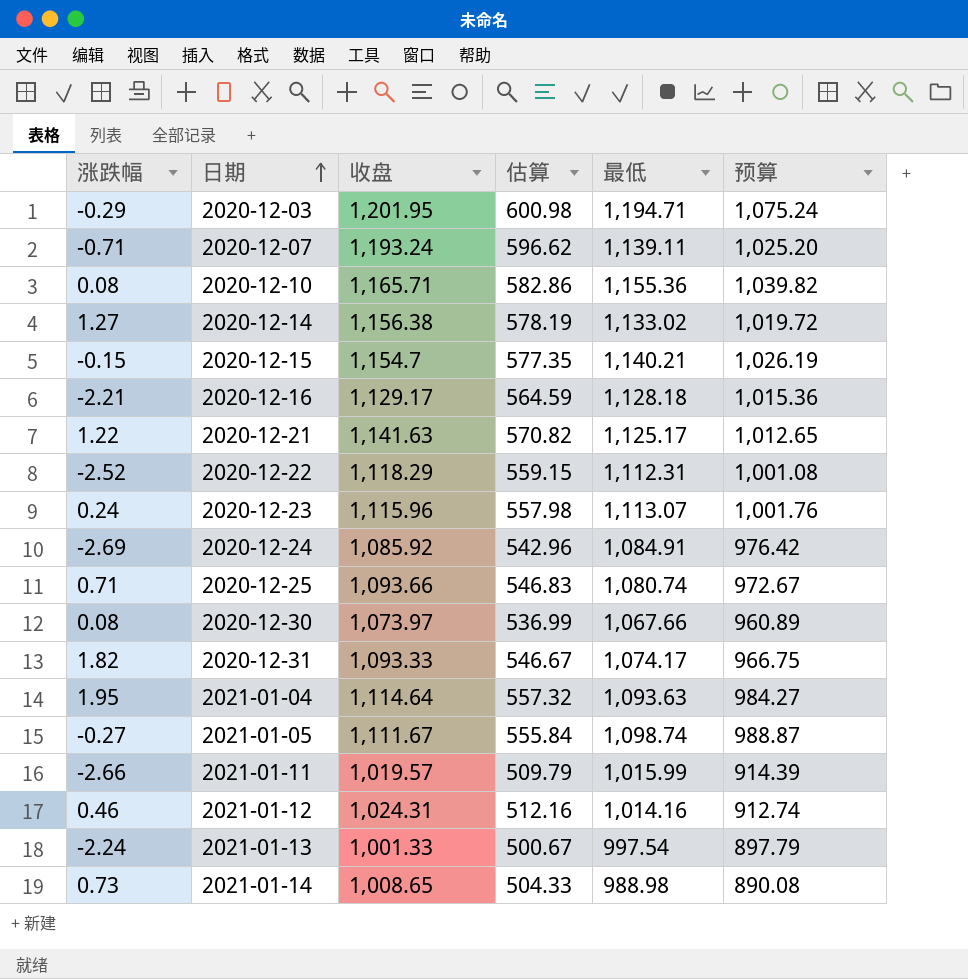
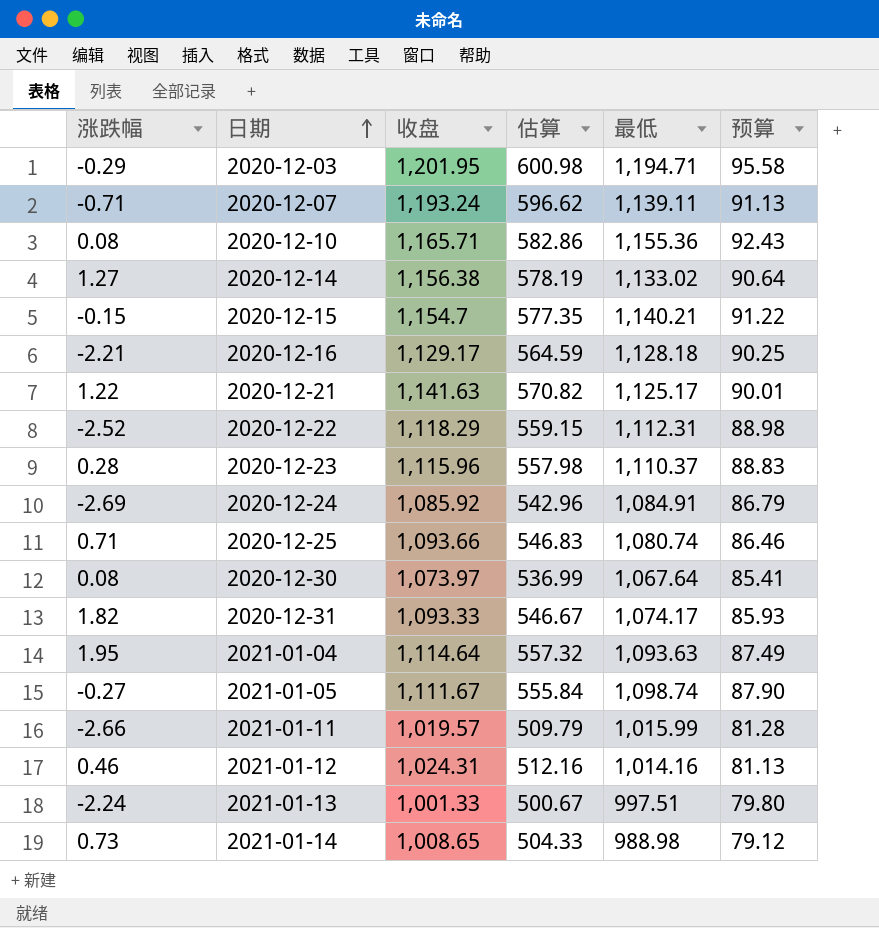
column 预算 | formula: [最低] * 0.9 -> [最低] * 0.08
2020-12-23 | 涨跌幅: 0.24 -> 0.28
2020-12-23 | 最低: 1,113.07 -> 1,110.37
2020-12-30 | 最低: 1,067.66 -> 1,067.64
2021-01-13 | 最低: 997.54 -> 997.51

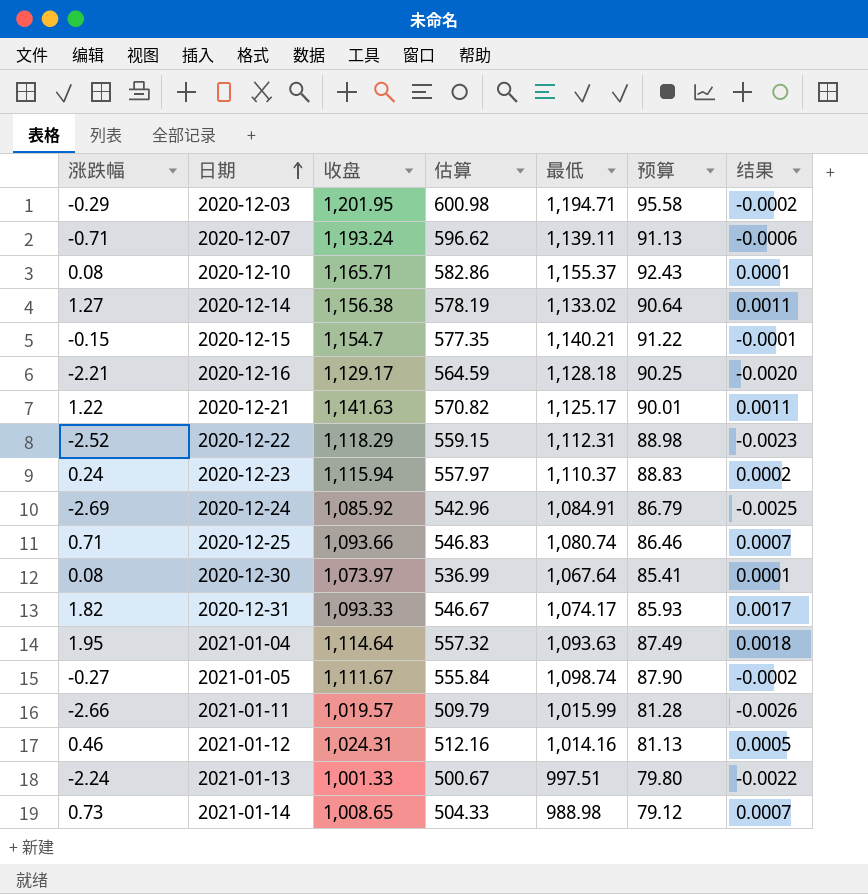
column 结果 | formula: none -> [涨跌幅] / [最低]
2020-12-10 | 最低: 1,155.36 -> 1,155.37
2020-12-23 | 涨跌幅: 0.28 -> 0.24
2020-12-23 | 收盘: 1,115.96 -> 1,115.94
2020-12-23 | 估算: 557.98 -> 557.97

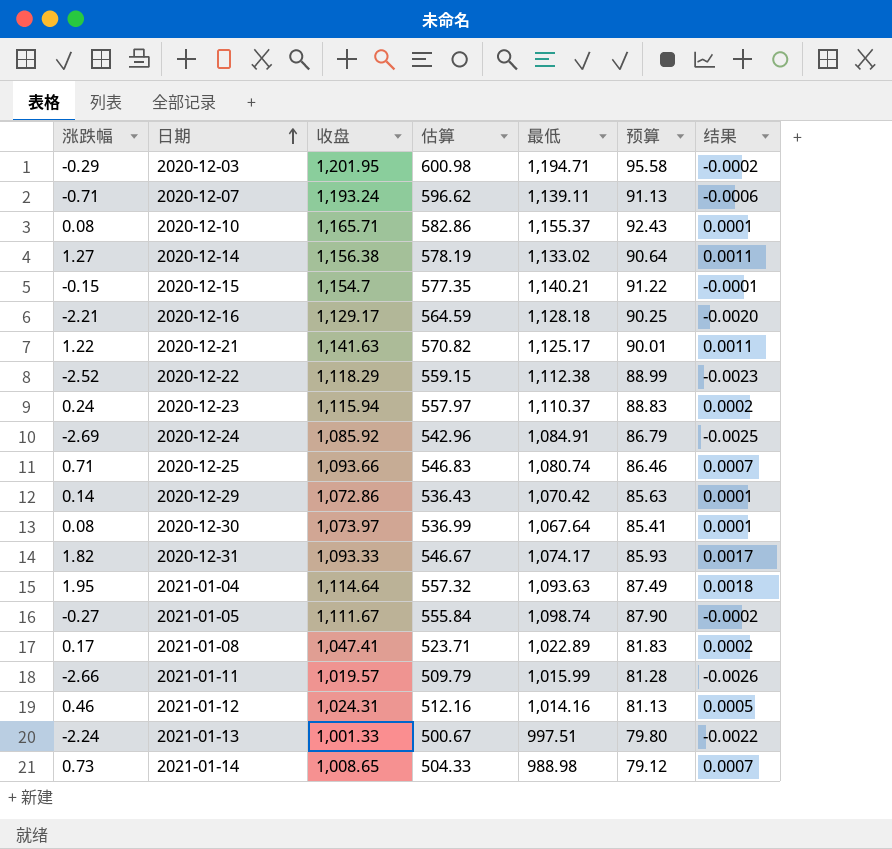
2020-12-22 | 最低: 1,112.31 -> 1,112.38
2020-12-22 | 预算: 88.98 -> 88.99
row 2020-12-29: none -> 0.14 | 1,072.86 | 536.43 | 1,070.42 | 85.63 | 0.0001
row 2021-01-08: none -> 0.17 | 1,047.41 | 523.71 | 1,022.89 | 81.83 | 0.0002

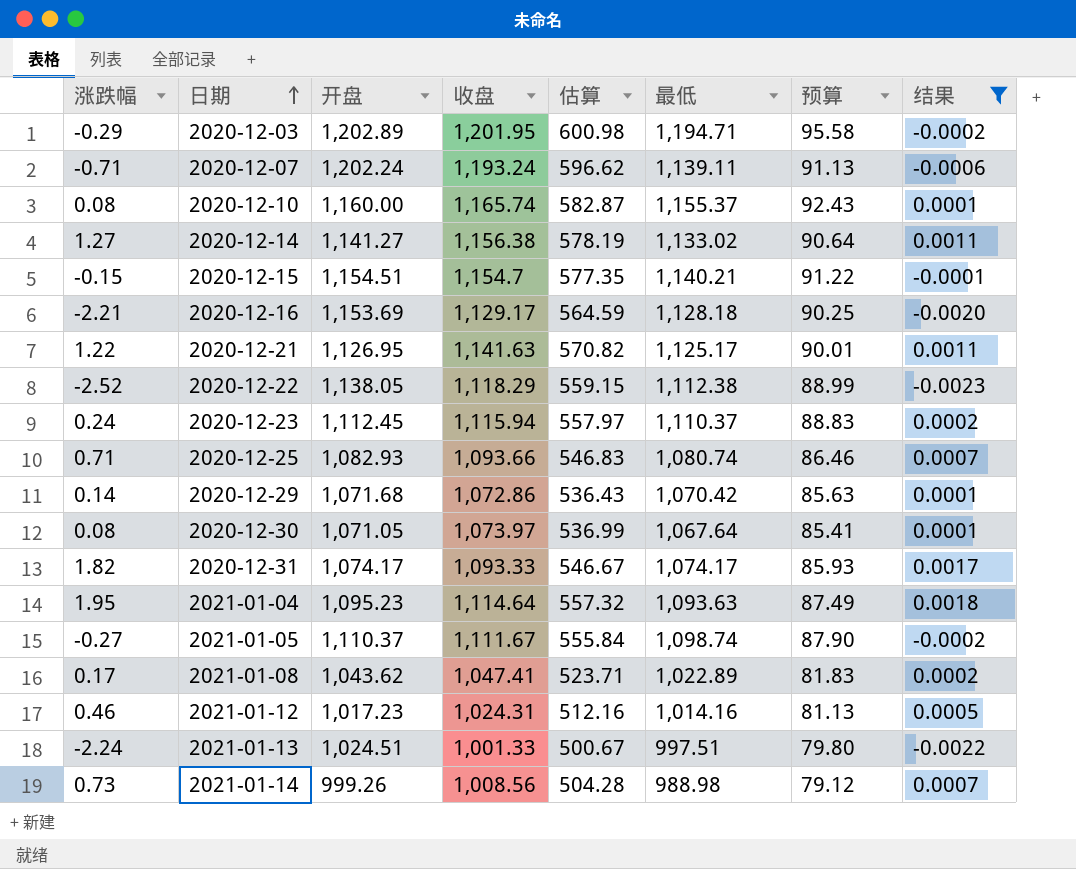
filter: none -> 结果 >= -0.0023
column 开盘 | position: none -> 3
2020-12-10 | 收盘: 1,165.71 -> 1,165.74
2020-12-10 | 估算: 582.86 -> 582.87
2021-01-14 | 收盘: 1,008.65 -> 1,008.56
2021-01-14 | 估算: 504.33 -> 504.28

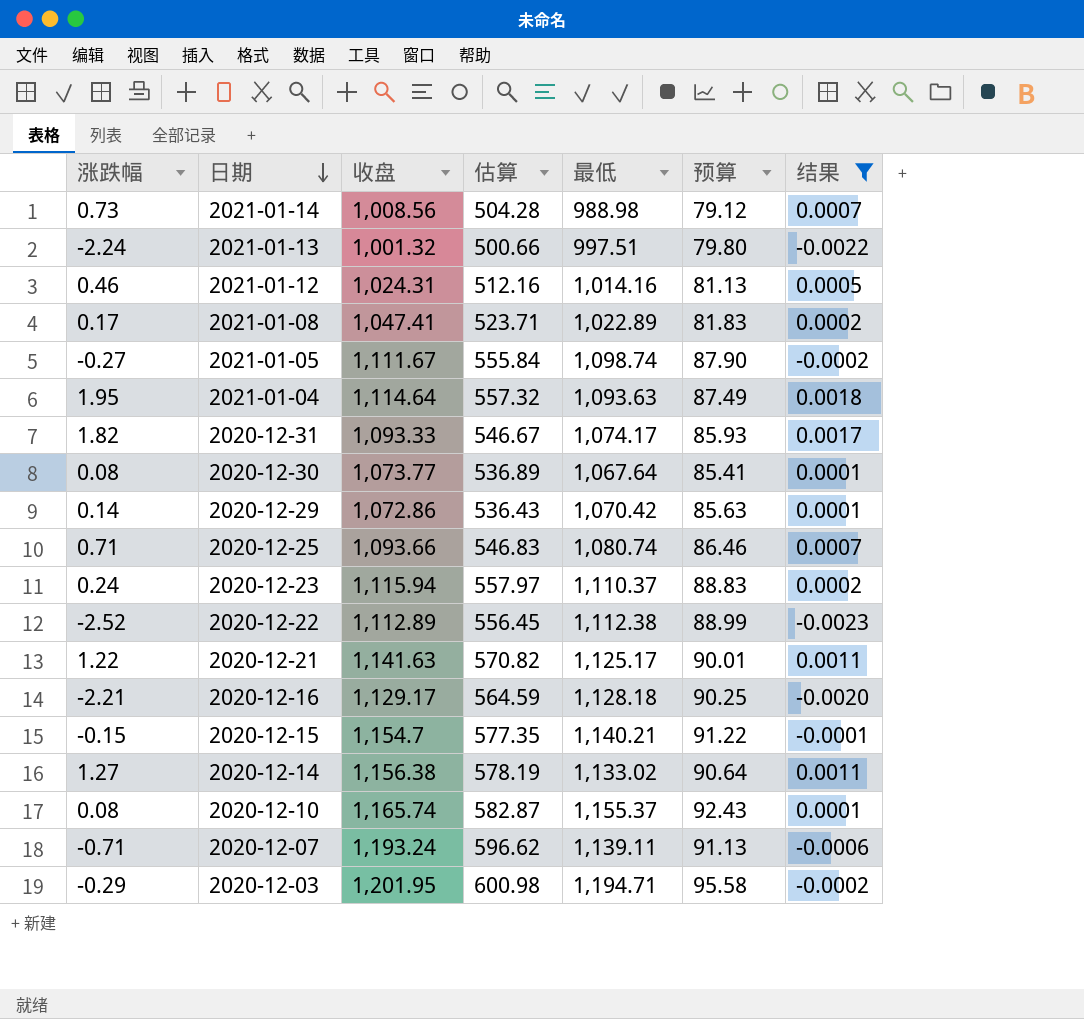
row order: 日期 ascending -> 日期 descending
column 开盘 | position: 3 -> none
2021-01-13 | 收盘: 1,001.33 -> 1,001.32
2021-01-13 | 估算: 500.67 -> 500.66
2020-12-30 | 收盘: 1,073.97 -> 1,073.77
2020-12-30 | 估算: 536.99 -> 536.89
2020-12-22 | 收盘: 1,118.29 -> 1,112.89
2020-12-22 | 估算: 559.15 -> 556.45

